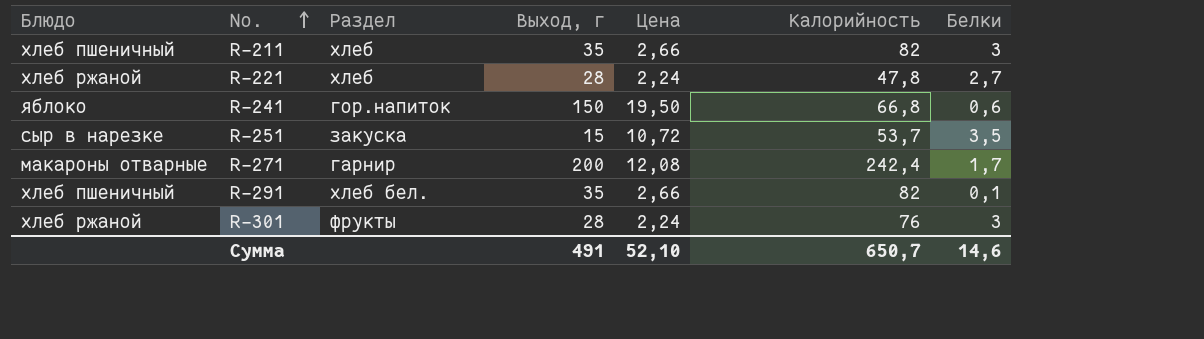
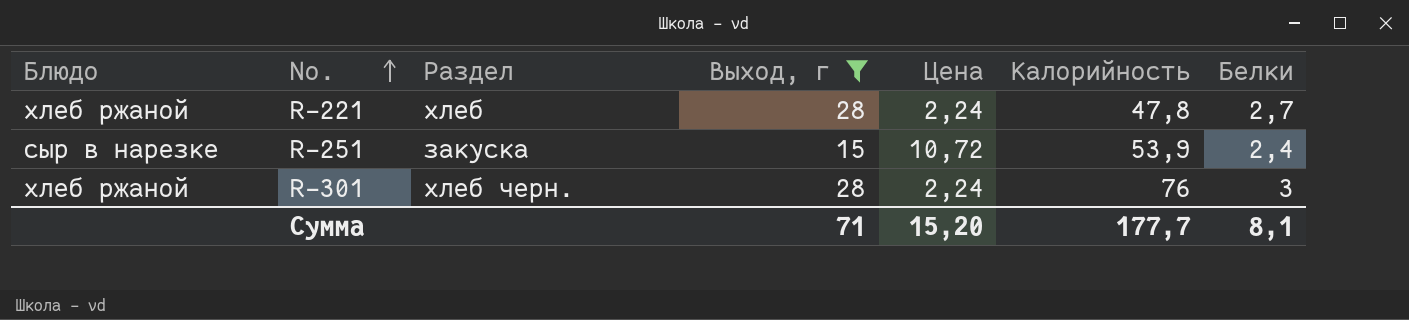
filter: none -> Выход, г <= 28
R-251 | Калорийность: 53,7 -> 53,9
R-251 | Белки: 3,5 -> 2,4
R-301 | Раздел: фрукты -> хлеб черн.
Сумма | Выход, г: 491 -> 71
Сумма | Цена: 52,10 -> 15,20
Сумма | Калорийность: 650,7 -> 177,7
Сумма | Белки: 14,6 -> 8,1

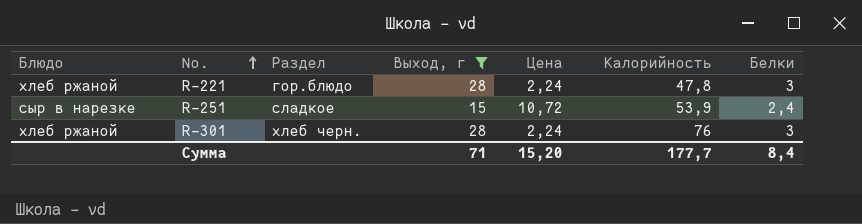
R-221 | Раздел: хлеб -> гор.блюдо
R-221 | Белки: 2,7 -> 3
R-251 | Раздел: закуска -> сладкое
Сумма | Белки: 8,1 -> 8,4

